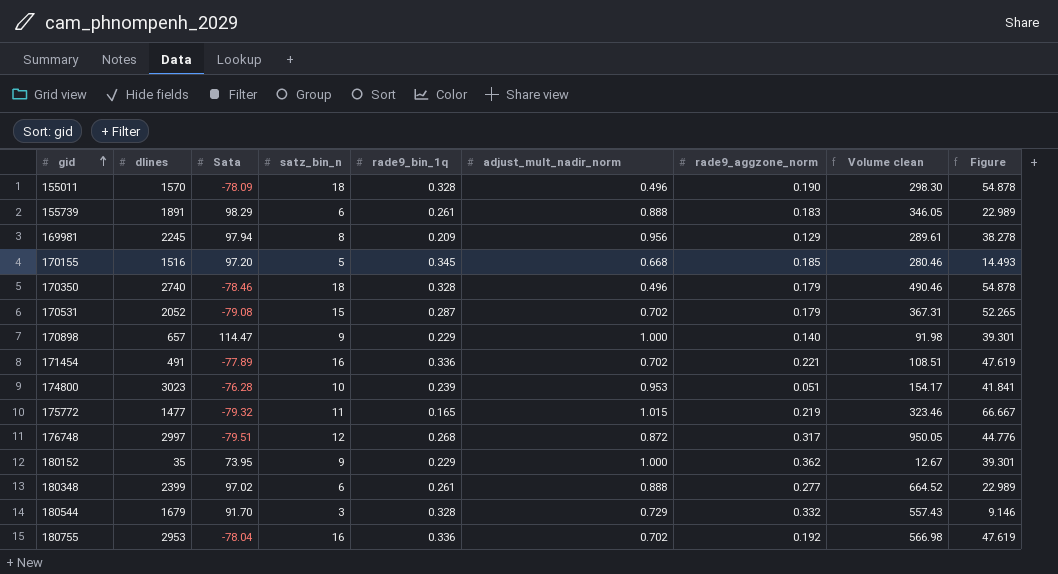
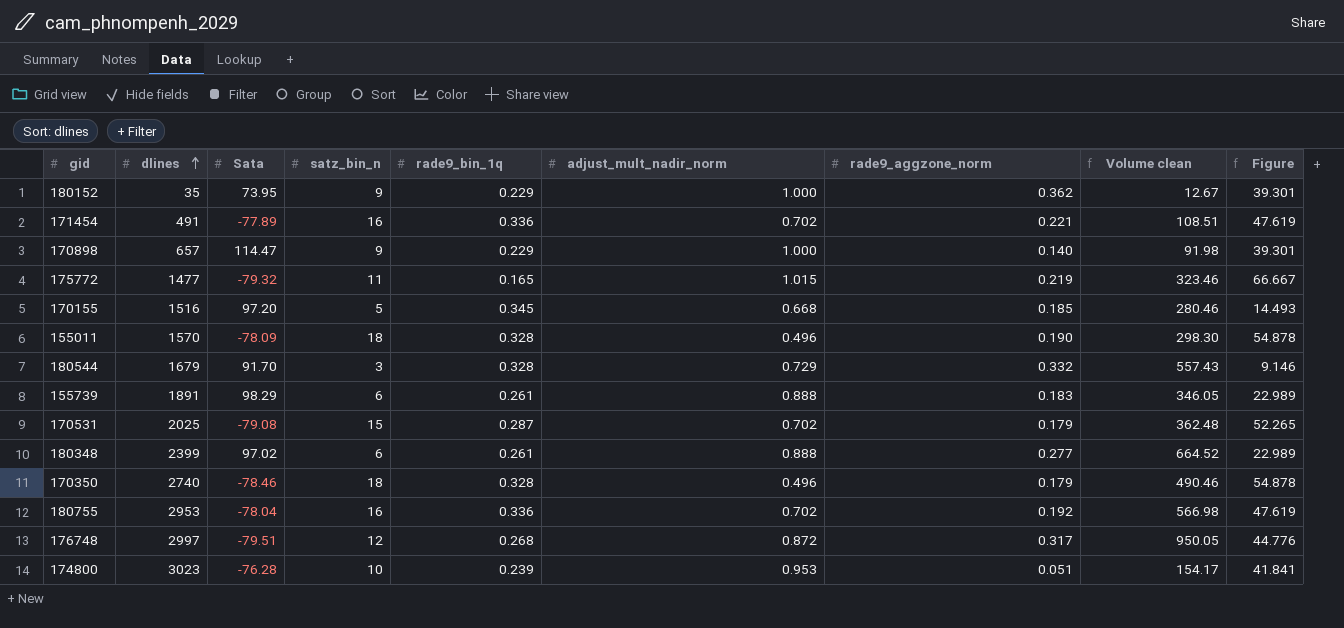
row order: gid ascending -> dlines ascending
row 169981: 2245 | 97.94 | 8 | 0.209 | 0.956 | 0.129 | 289.61 | 38.278 -> none
170531 | dlines: 2052 -> 2025
170531 | Volume clean: 367.31 -> 362.48

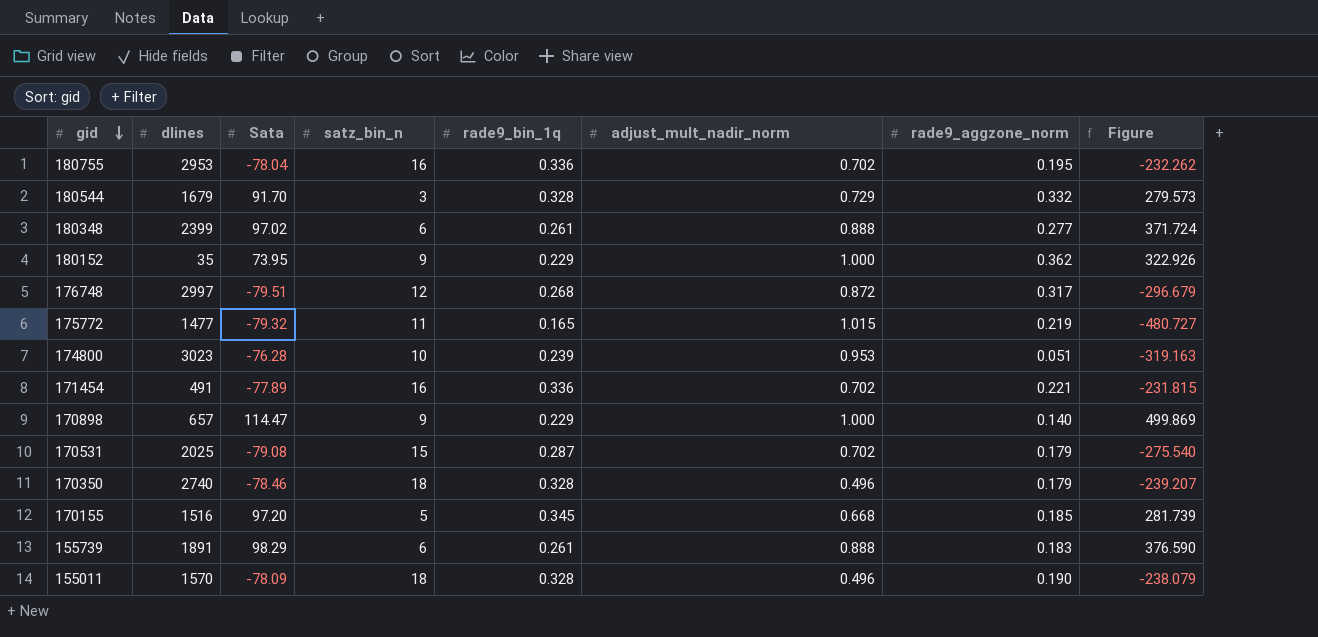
row order: dlines ascending -> gid descending
column Volume clean | formula: [dlines] * [rade9_aggzone_norm] -> none
column Figure | formula: [satz_bin_n] / [rade9_bin_1q] -> [Sata] / [rade9_bin_1q]
180755 | rade9_aggzone_norm: 0.192 -> 0.195

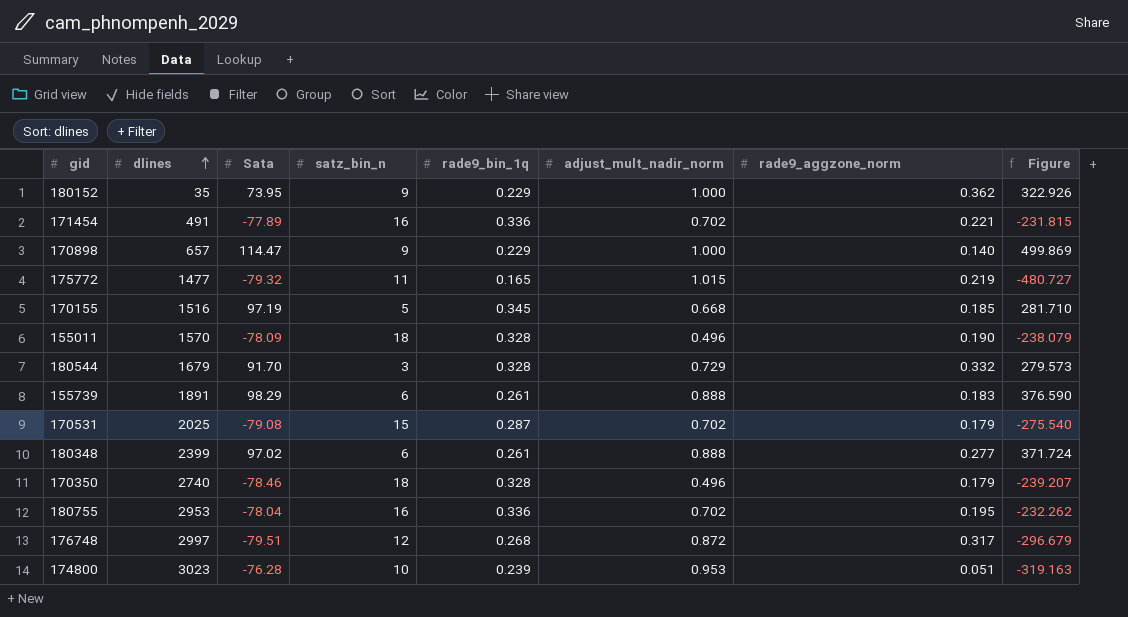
row order: gid descending -> dlines ascending
170155 | Sata: 97.20 -> 97.19
170155 | Figure: 281.739 -> 281.710

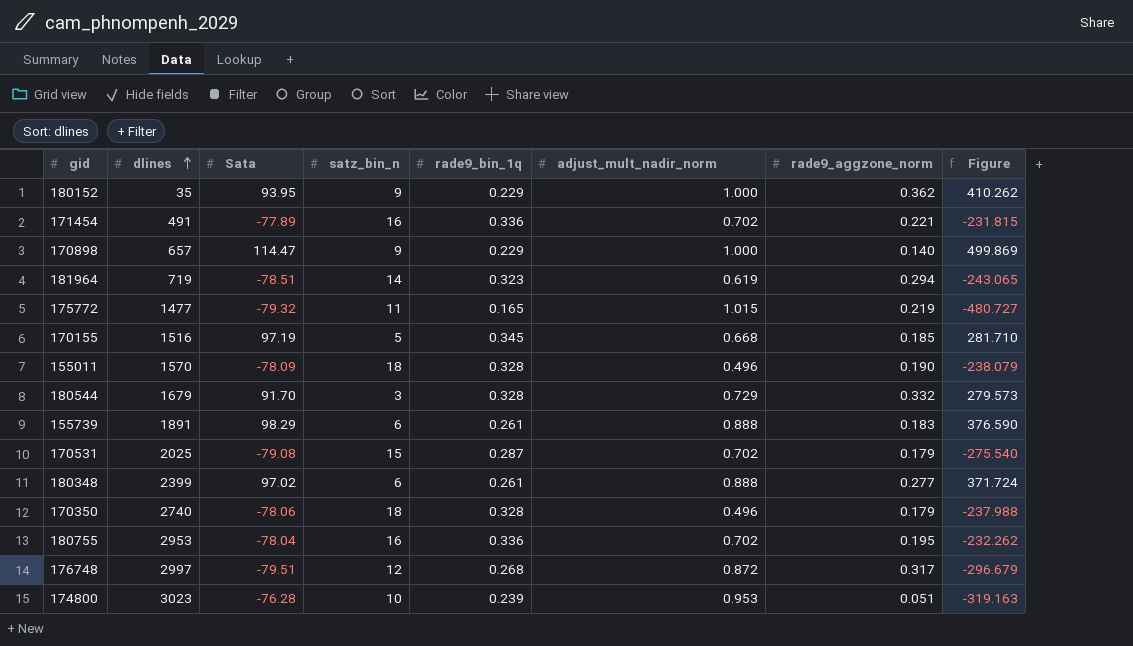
180152 | Sata: 73.95 -> 93.95
180152 | Figure: 322.926 -> 410.262
row 181964: none -> 719 | -78.51 | 14 | 0.323 | 0.619 | 0.294 | -243.065
170350 | Sata: -78.46 -> -78.06
170350 | Figure: -239.207 -> -237.988

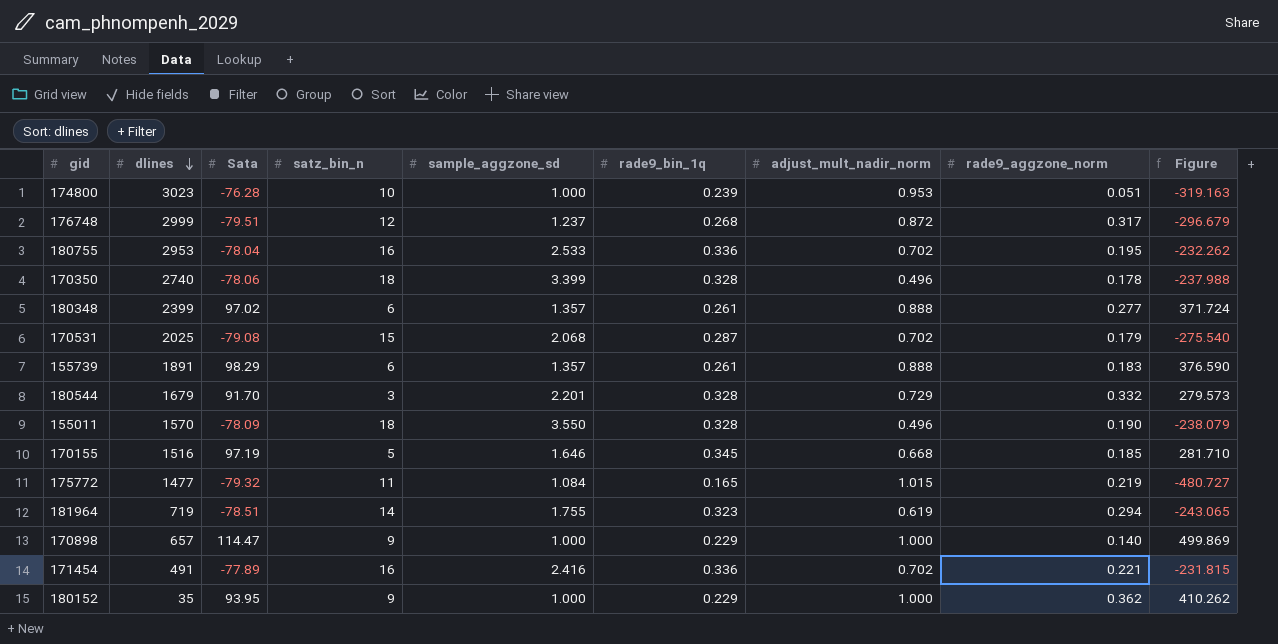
row order: dlines ascending -> dlines descending
column sample_aggzone_sd | position: none -> 5
176748 | dlines: 2997 -> 2999
170350 | rade9_aggzone_norm: 0.179 -> 0.178

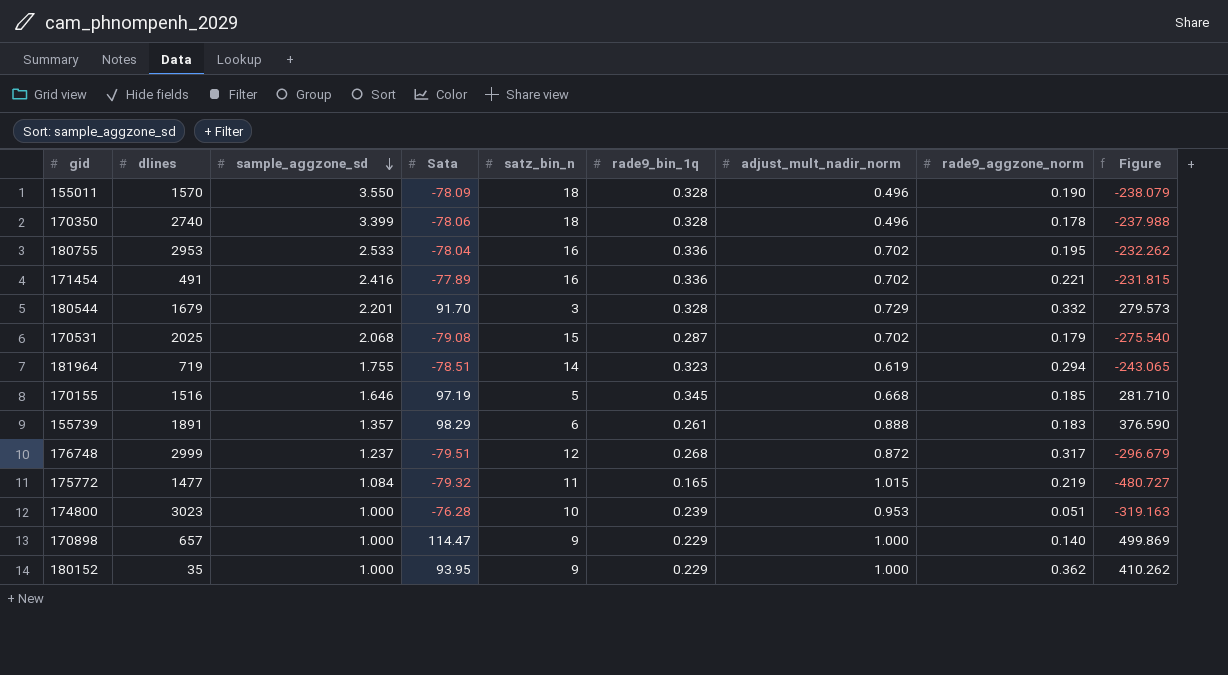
row order: dlines descending -> sample_aggzone_sd descending
column sample_aggzone_sd | position: 5 -> 3
row 180348: 2399 | 97.02 | 6 | 1.357 | 0.261 | 0.888 | 0.277 | 371.724 -> none

